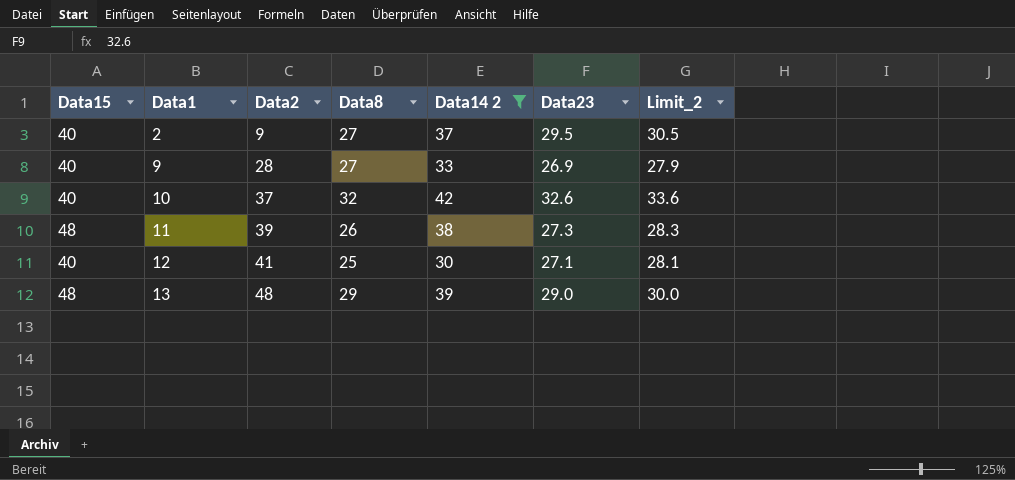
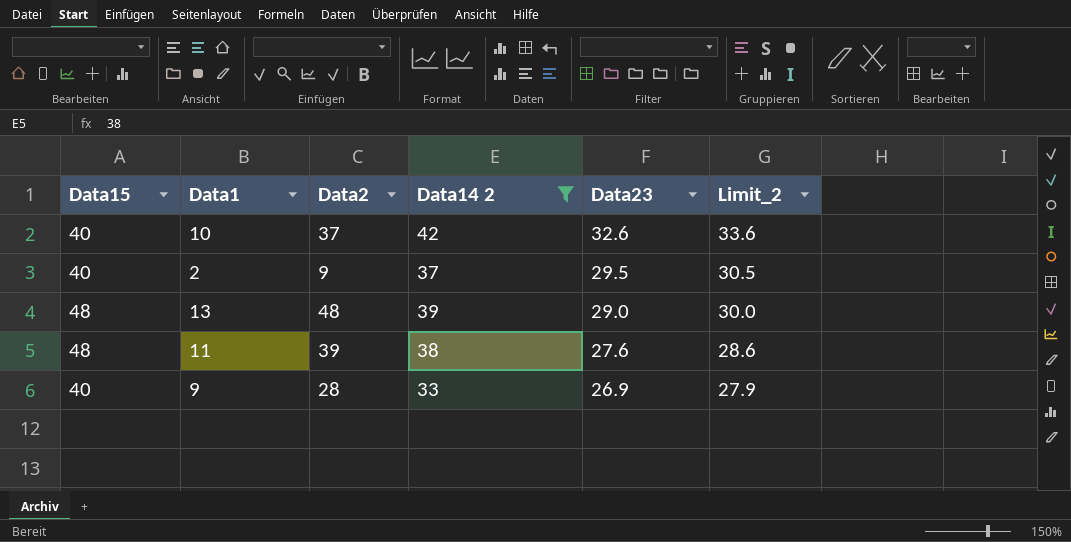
row order: Data1 ascending -> Data23 descending
column Data8 | position: 4 -> none
row 12: 40 | 41 | 25 | 30 | 27.1 | 28.1 -> none
11 | Data23: 27.3 -> 27.6
11 | Limit_2: 28.3 -> 28.6

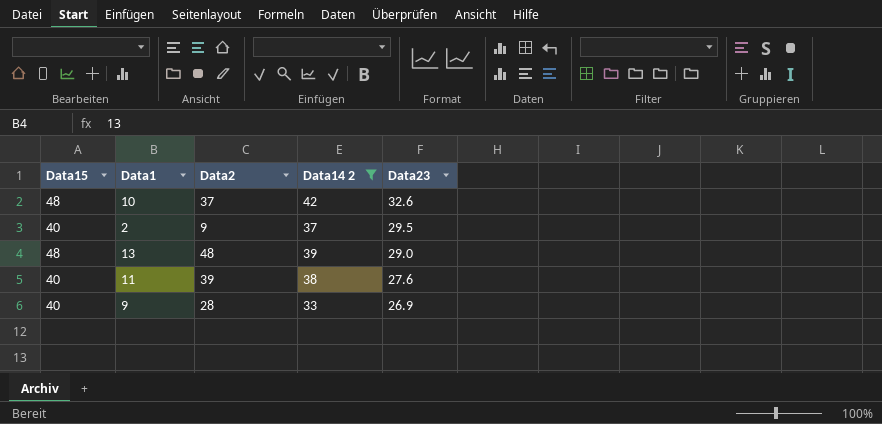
column Limit_2 | formula: [Data23] + 1 -> none
10 | Data15: 40 -> 48
11 | Data15: 48 -> 40

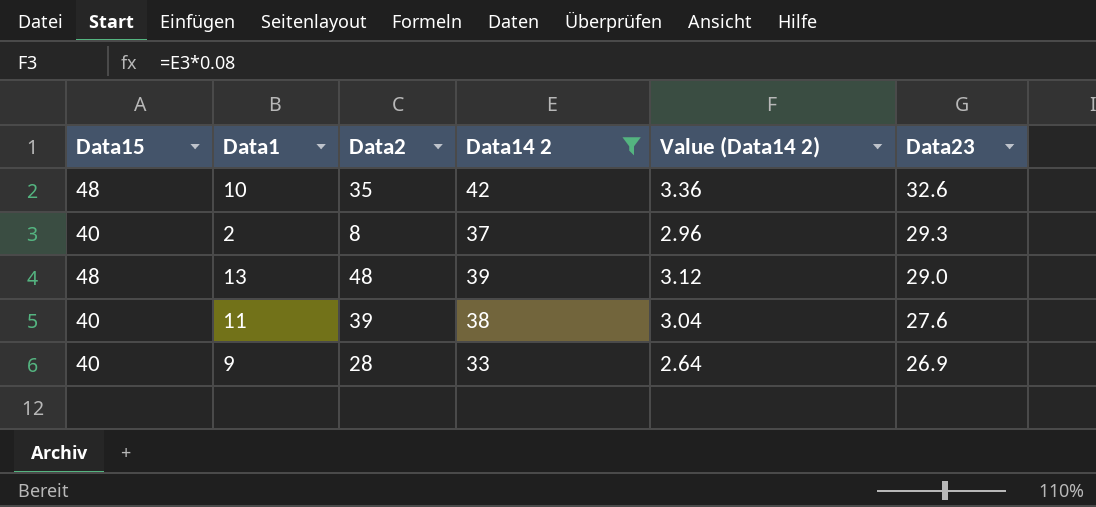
column Value (Data14 2) | formula: none -> [Data14 2] * 0.08
10 | Data2: 37 -> 35
2 | Data2: 9 -> 8
2 | Data23: 29.5 -> 29.3

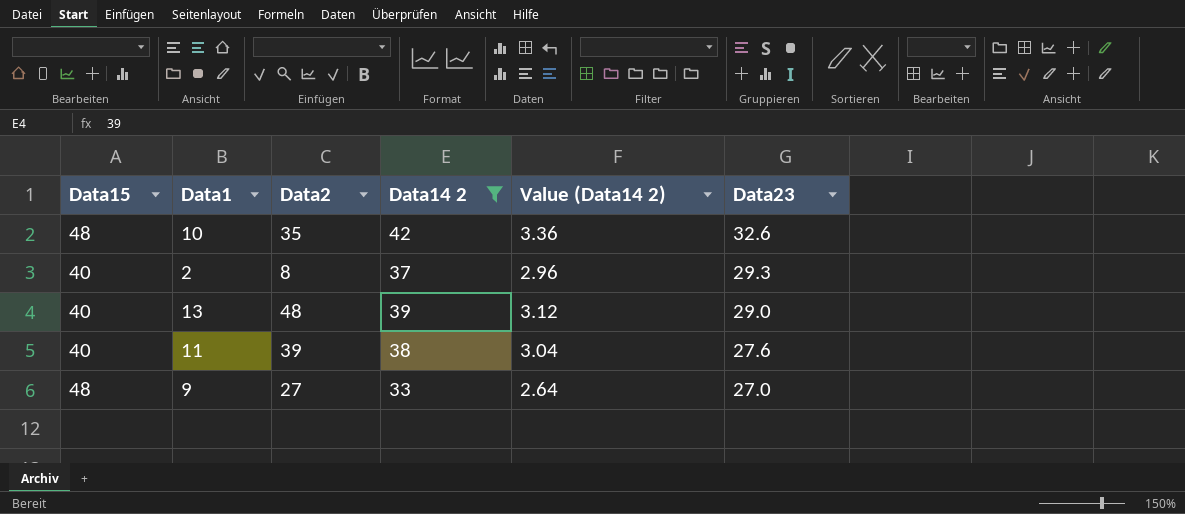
13 | Data15: 48 -> 40
9 | Data15: 40 -> 48
9 | Data2: 28 -> 27
9 | Data23: 26.9 -> 27.0

